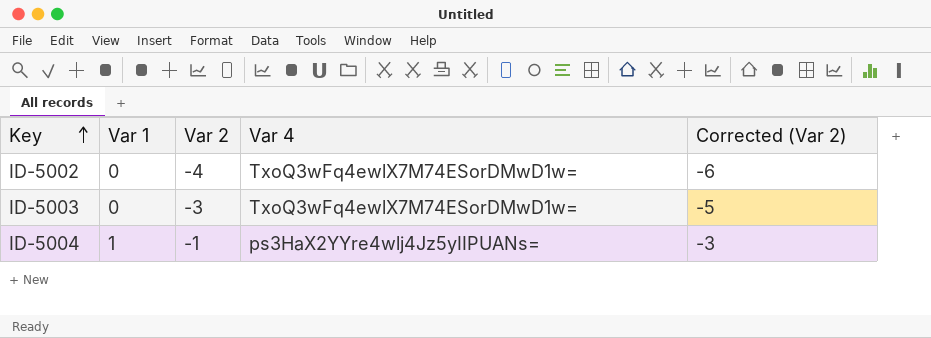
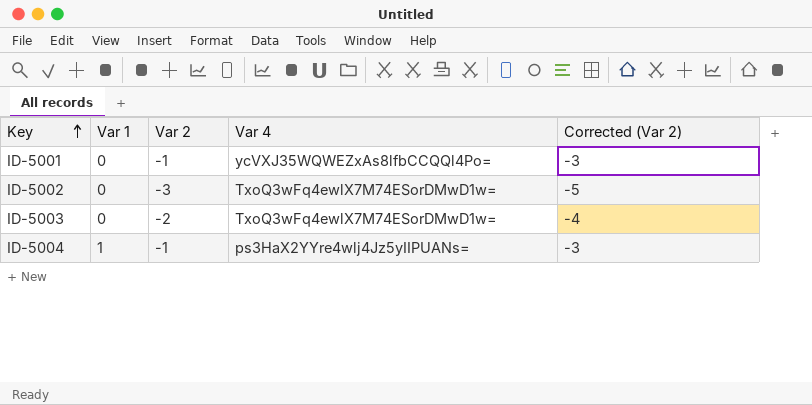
row ID-5001: none -> 0 | -1 | ycVXJ35WQWEZxAs8lfbCCQQl4Po= | -3
ID-5002 | Var 2: -4 -> -3
ID-5002 | Corrected (Var 2): -6 -> -5
ID-5003 | Var 2: -3 -> -2
ID-5003 | Corrected (Var 2): -5 -> -4

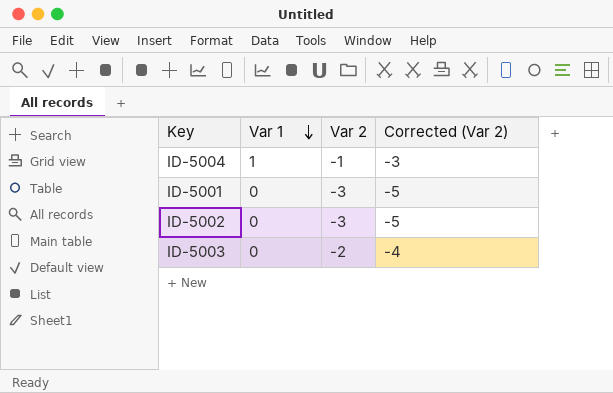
row order: Key ascending -> Var 1 descending
column Var 4 | position: 4 -> none
ID-5001 | Var 2: -1 -> -3
ID-5001 | Corrected (Var 2): -3 -> -5

